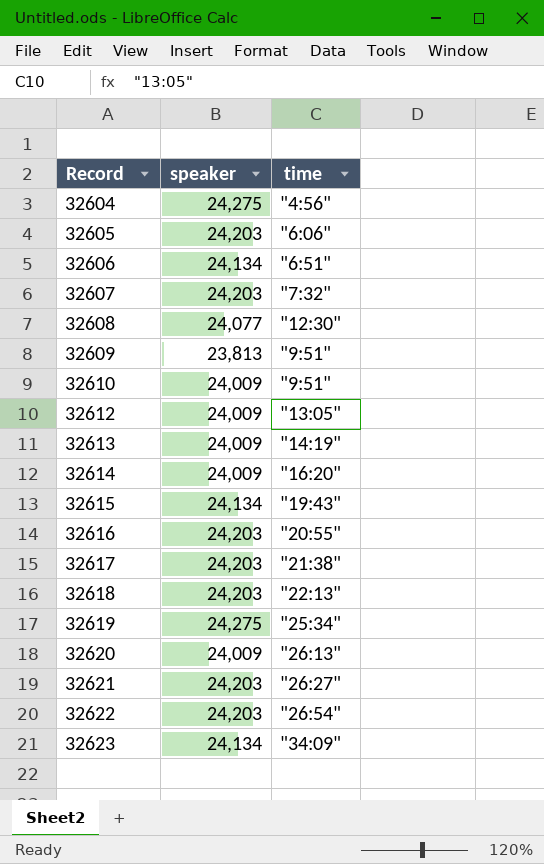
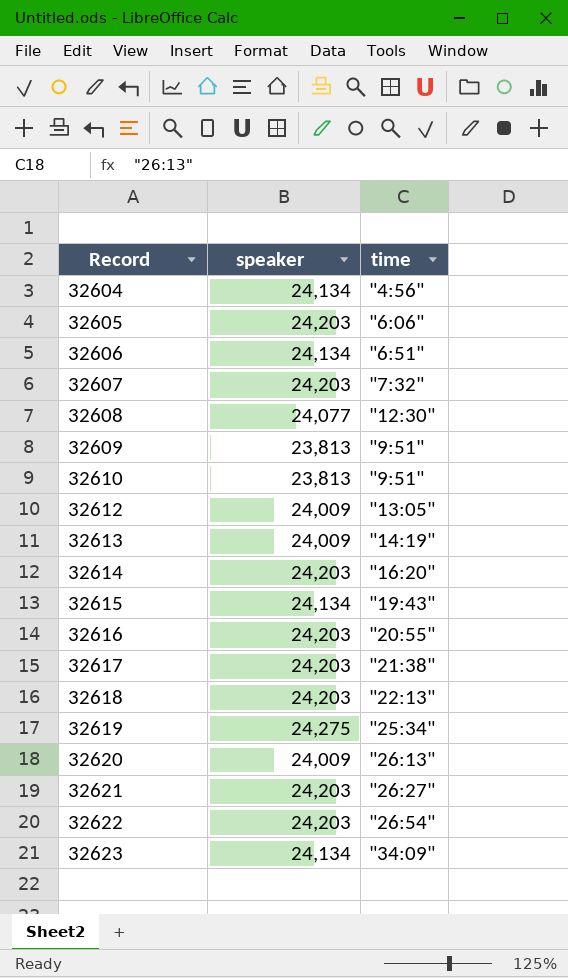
32604 | speaker: 24,275 -> 24,134
32610 | speaker: 24,009 -> 23,813
32614 | speaker: 24,009 -> 24,203

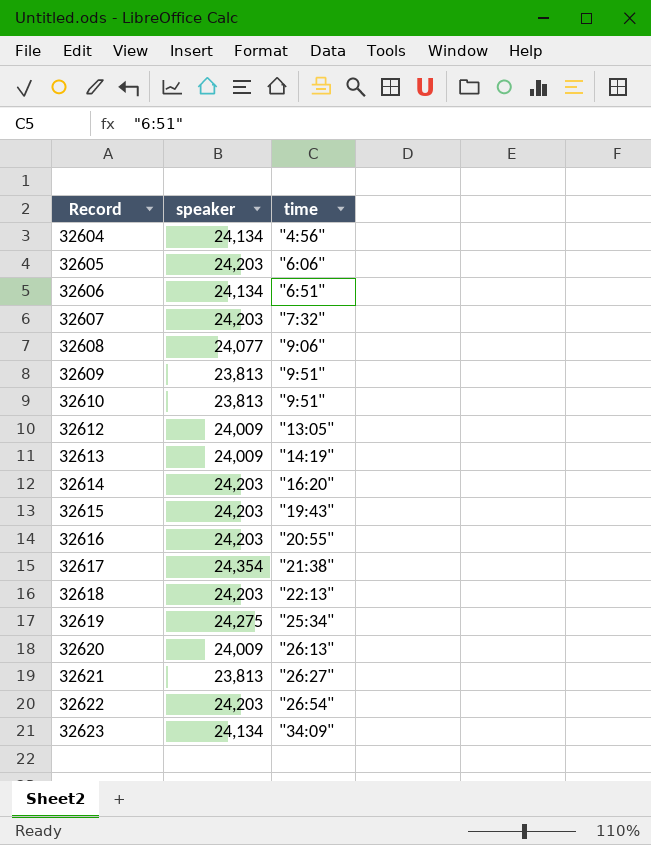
32608 | time: "12:30" -> "9:06"
32615 | speaker: 24,134 -> 24,203
32617 | speaker: 24,203 -> 24,354
32621 | speaker: 24,203 -> 23,813

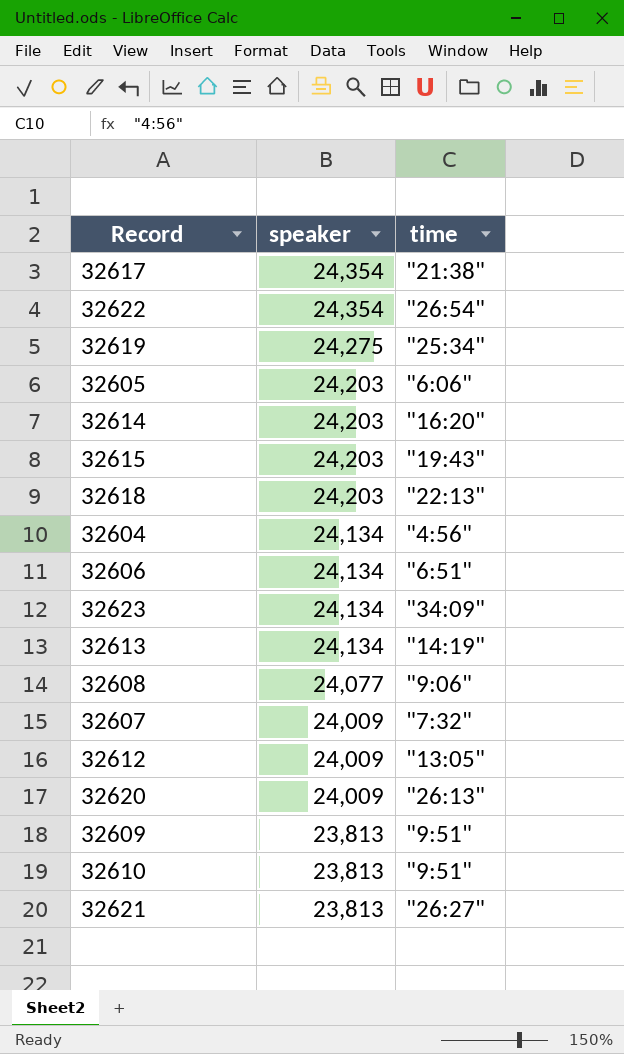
row order: Record ascending -> speaker descending
row 32616: 24,203 | "20:55" -> none
32622 | speaker: 24,203 -> 24,354
32613 | speaker: 24,009 -> 24,134
32607 | speaker: 24,203 -> 24,009

